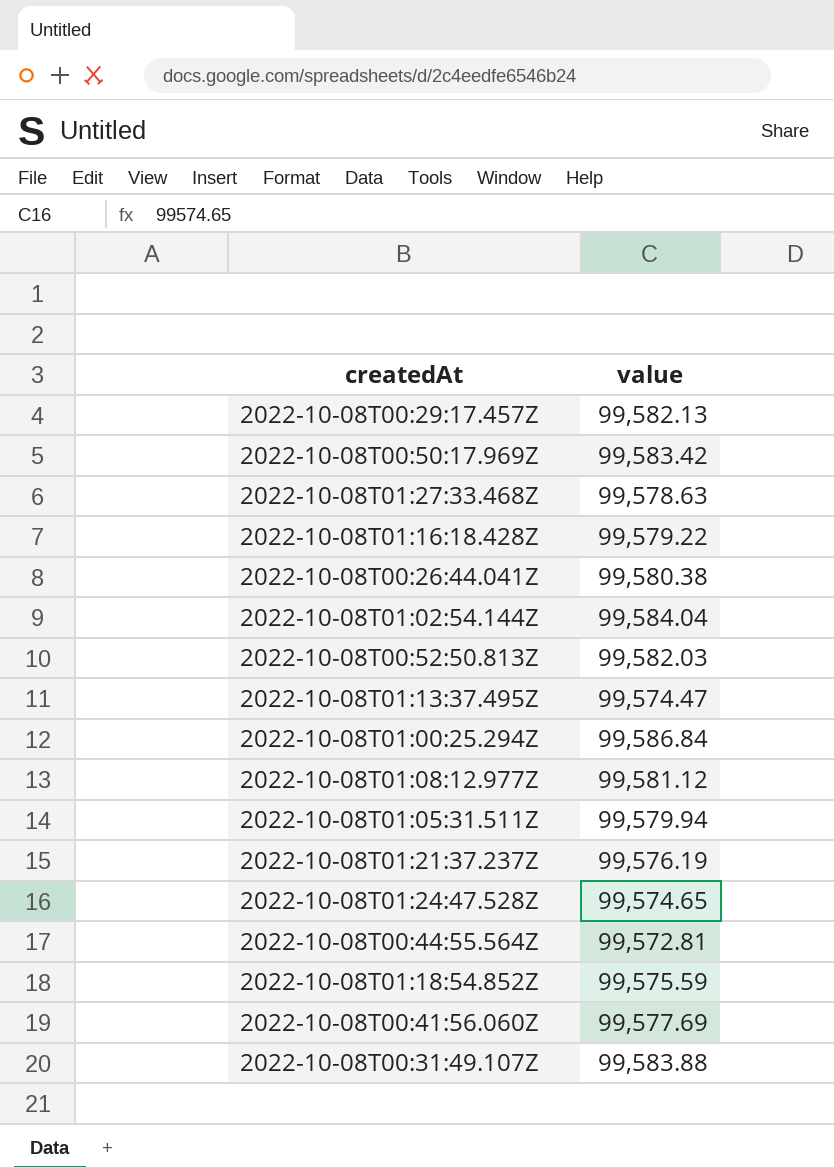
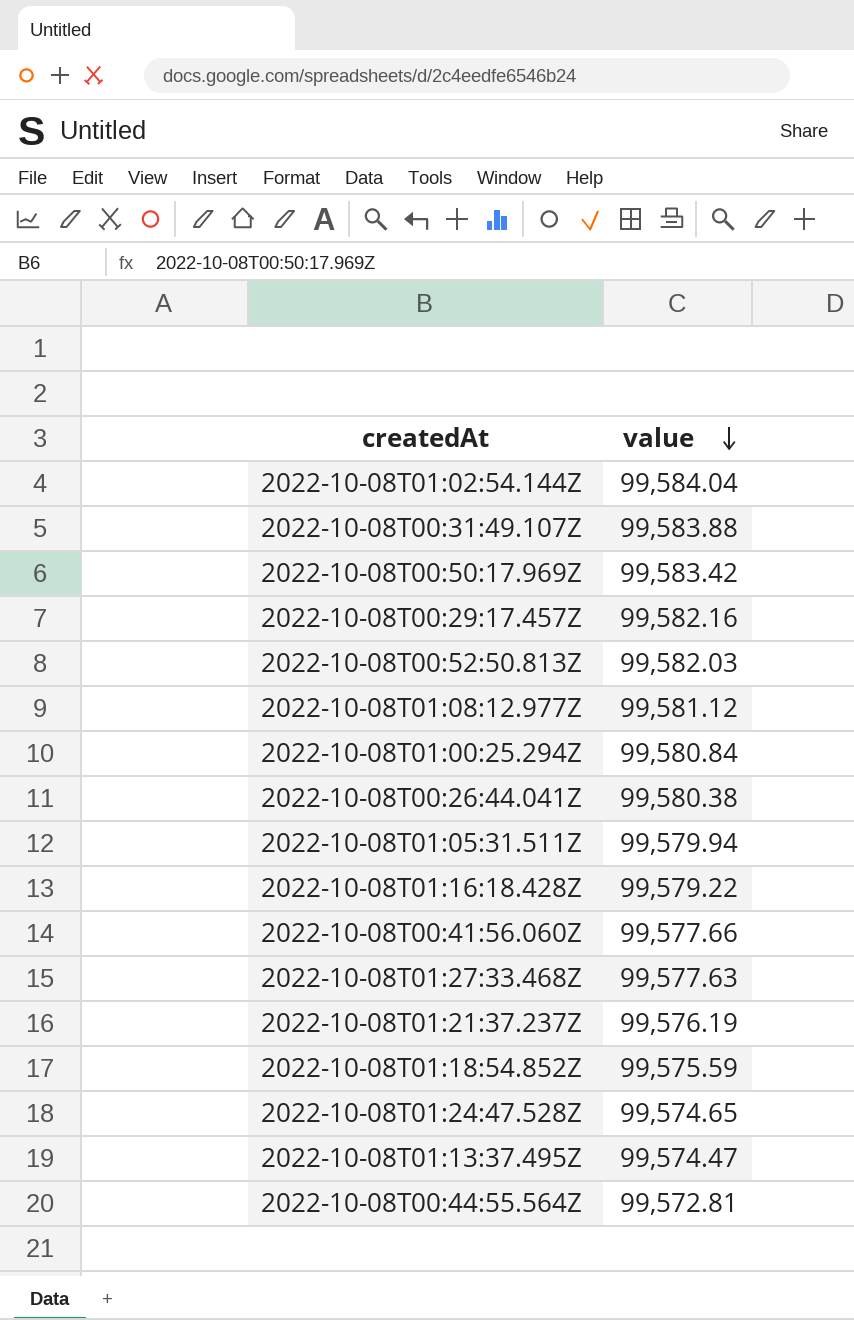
row order: none -> value descending
2022-10-08T00:29:17.457Z | value: 99,582.13 -> 99,582.16
2022-10-08T01:00:25.294Z | value: 99,586.84 -> 99,580.84
2022-10-08T00:41:56.060Z | value: 99,577.69 -> 99,577.66
2022-10-08T01:27:33.468Z | value: 99,578.63 -> 99,577.63

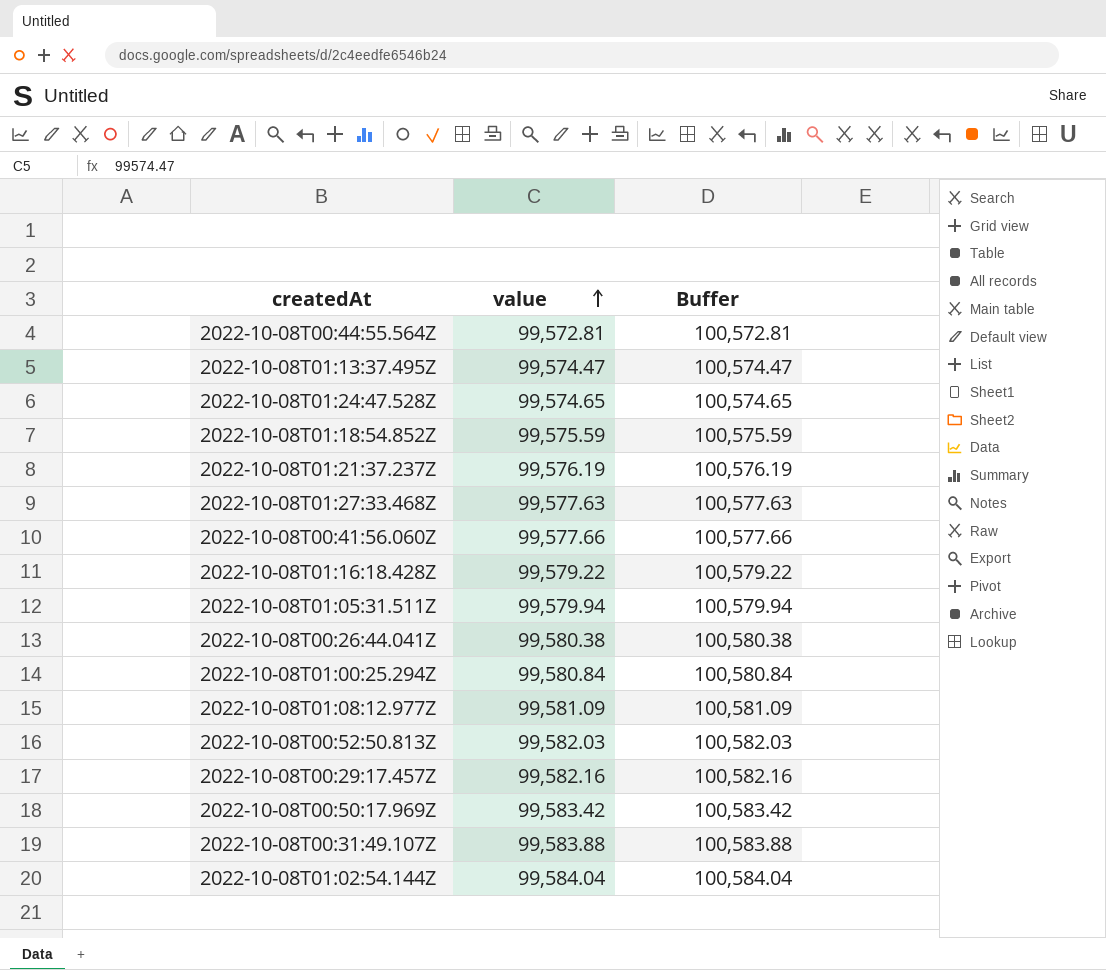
row order: value descending -> value ascending
column Buffer | formula: none -> [value] + 1000
2022-10-08T01:08:12.977Z | value: 99,581.12 -> 99,581.09

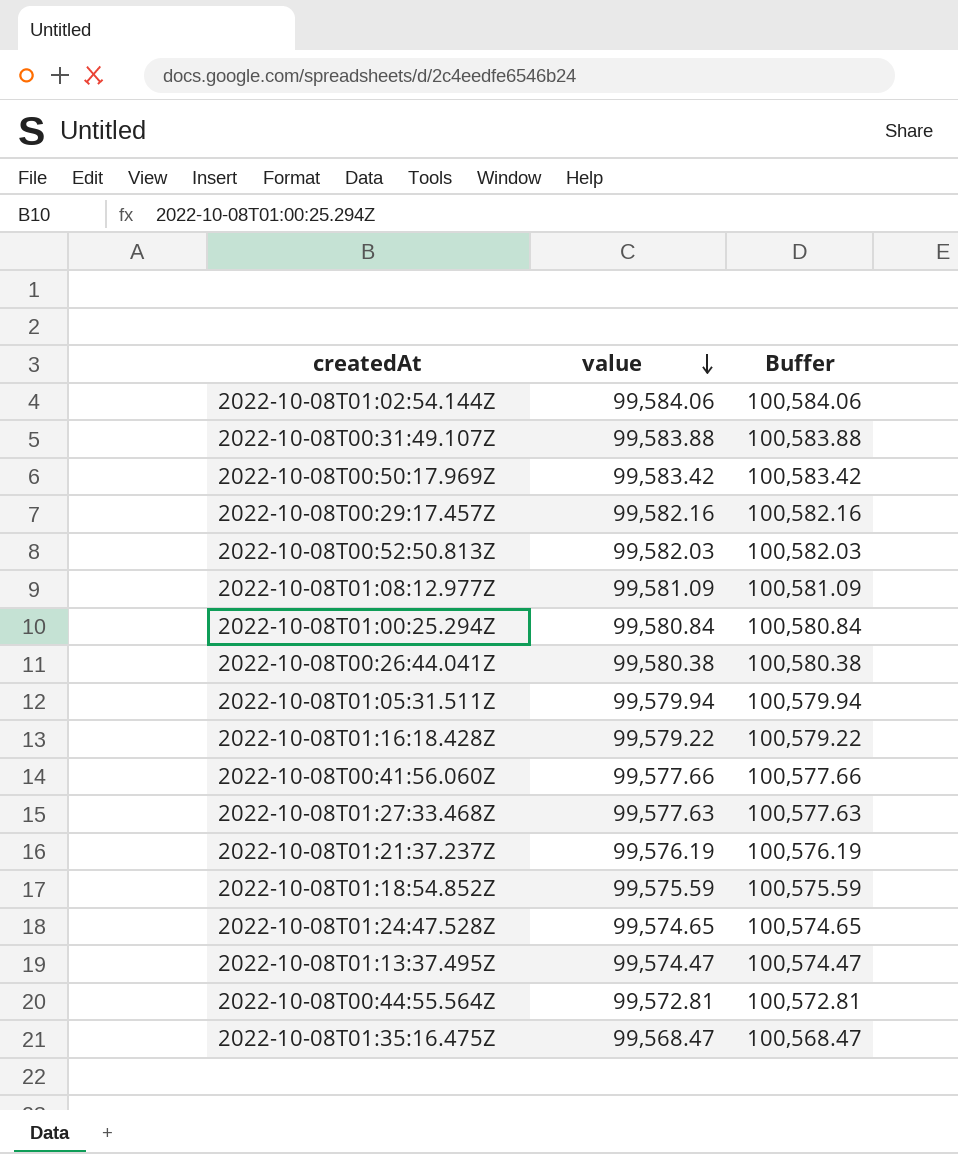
row order: value ascending -> value descending
2022-10-08T01:02:54.144Z | value: 99,584.04 -> 99,584.06
2022-10-08T01:02:54.144Z | Buffer: 100,584.04 -> 100,584.06
row 2022-10-08T01:35:16.475Z: none -> 99,568.47 | 100,568.47

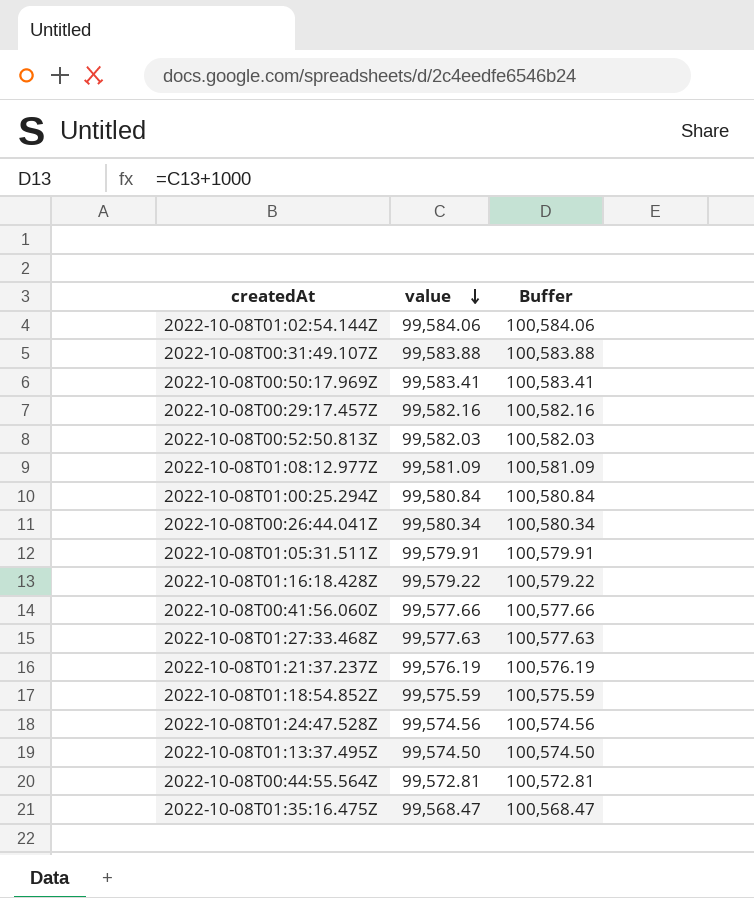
2022-10-08T00:50:17.969Z | value: 99,583.42 -> 99,583.41
2022-10-08T00:50:17.969Z | Buffer: 100,583.42 -> 100,583.41
2022-10-08T00:26:44.041Z | value: 99,580.38 -> 99,580.34
2022-10-08T00:26:44.041Z | Buffer: 100,580.38 -> 100,580.34
2022-10-08T01:05:31.511Z | value: 99,579.94 -> 99,579.91
2022-10-08T01:05:31.511Z | Buffer: 100,579.94 -> 100,579.91
2022-10-08T01:24:47.528Z | value: 99,574.65 -> 99,574.56
2022-10-08T01:24:47.528Z | Buffer: 100,574.65 -> 100,574.56
2022-10-08T01:13:37.495Z | value: 99,574.47 -> 99,574.50
2022-10-08T01:13:37.495Z | Buffer: 100,574.47 -> 100,574.50

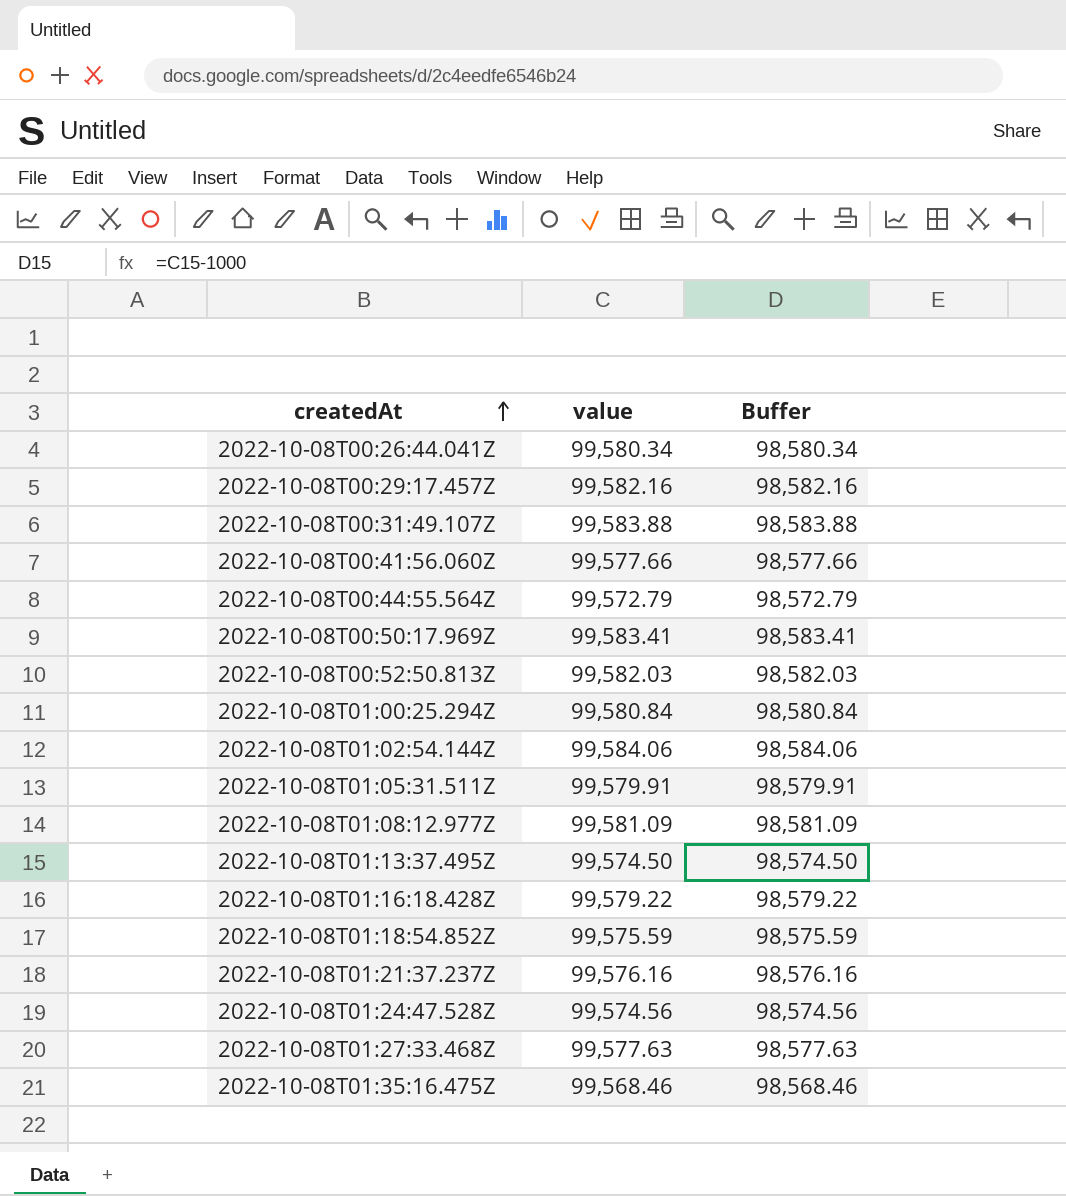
row order: value descending -> createdAt ascending
column Buffer | formula: [value] + 1000 -> [value] - 1000
2022-10-08T00:44:55.564Z | value: 99,572.81 -> 99,572.79
2022-10-08T01:21:37.237Z | value: 99,576.19 -> 99,576.16
2022-10-08T01:35:16.475Z | value: 99,568.47 -> 99,568.46

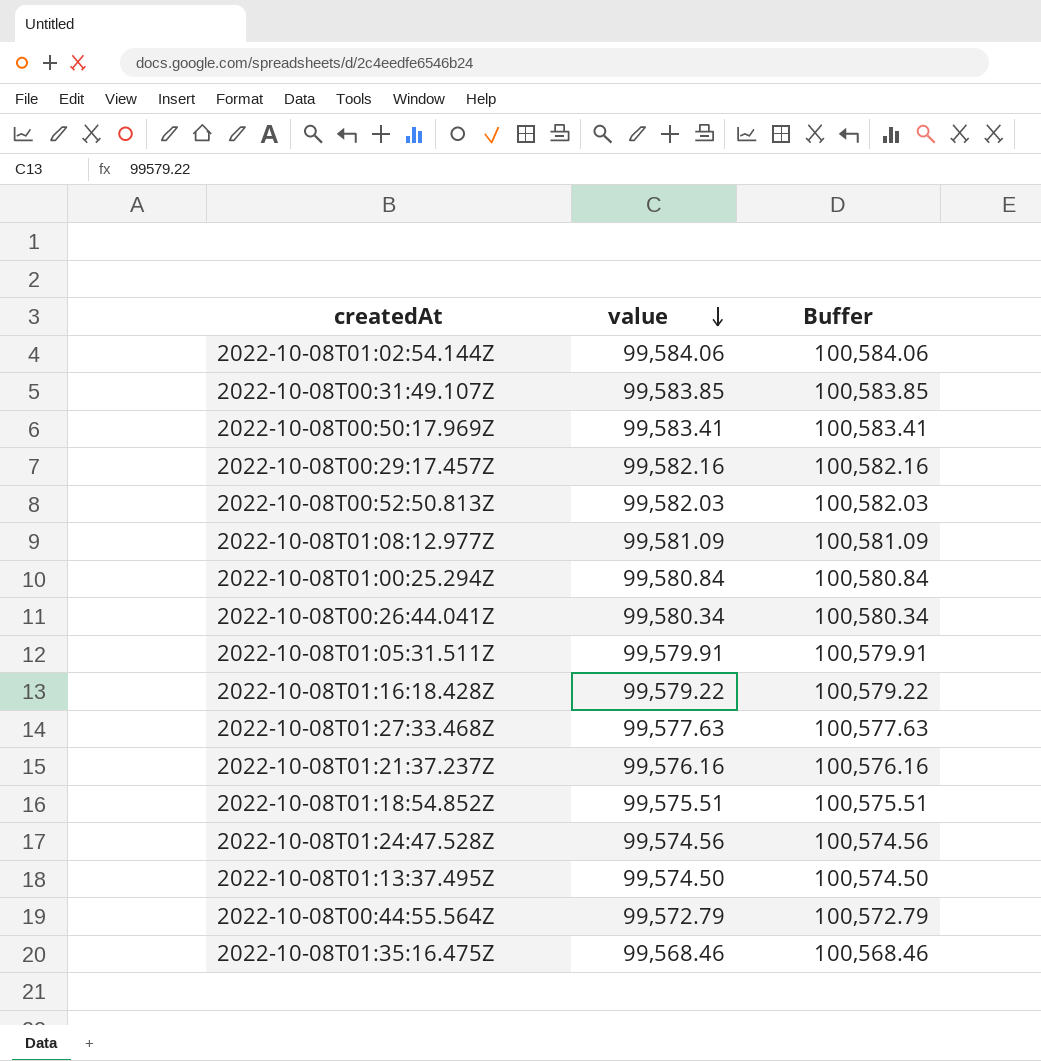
row order: createdAt ascending -> value descending
column Buffer | formula: [value] - 1000 -> [value] + 1000
row 2022-10-08T00:41:56.060Z: 99,577.66 | 98,577.66 -> none
2022-10-08T00:31:49.107Z | value: 99,583.88 -> 99,583.85
2022-10-08T01:18:54.852Z | value: 99,575.59 -> 99,575.51

